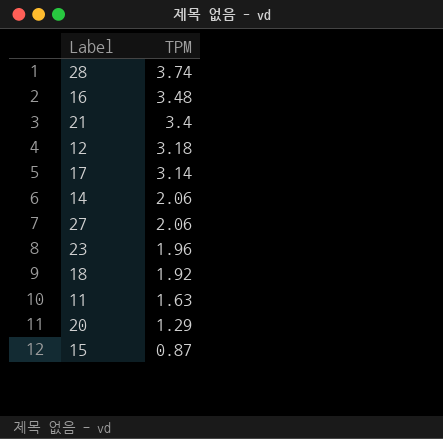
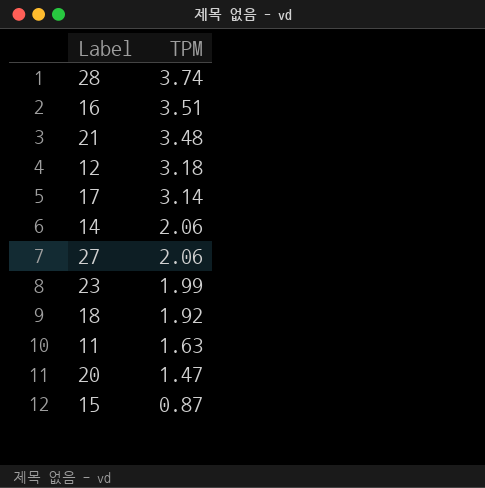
16 | TPM: 3.48 -> 3.51
21 | TPM: 3.4 -> 3.48
23 | TPM: 1.96 -> 1.99
20 | TPM: 1.29 -> 1.47

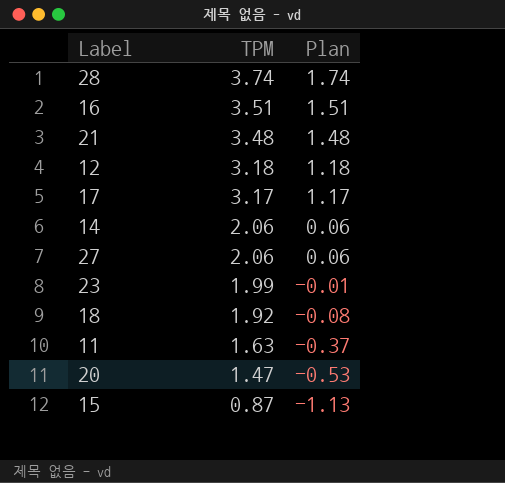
column Plan | formula: none -> [TPM] - 2
17 | TPM: 3.14 -> 3.17

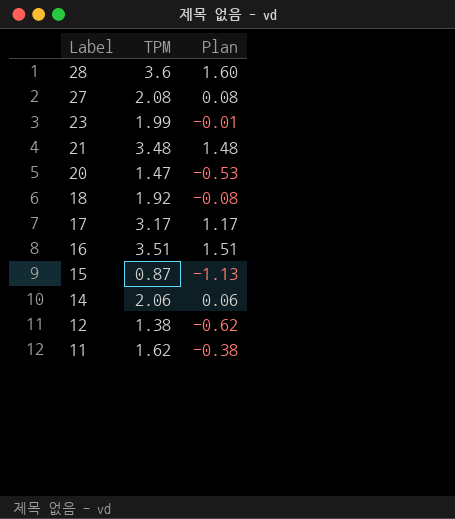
row order: TPM descending -> Label descending
28 | TPM: 3.74 -> 3.6
28 | Plan: 1.74 -> 1.60
27 | TPM: 2.06 -> 2.08
27 | Plan: 0.06 -> 0.08
12 | TPM: 3.18 -> 1.38
12 | Plan: 1.18 -> -0.62
11 | TPM: 1.63 -> 1.62
11 | Plan: -0.37 -> -0.38

